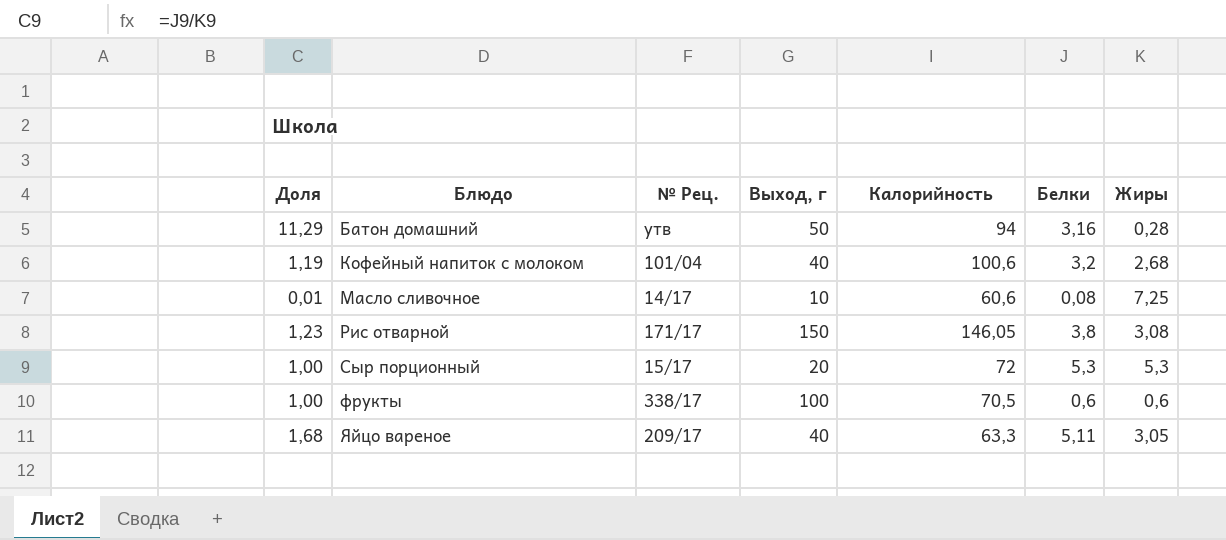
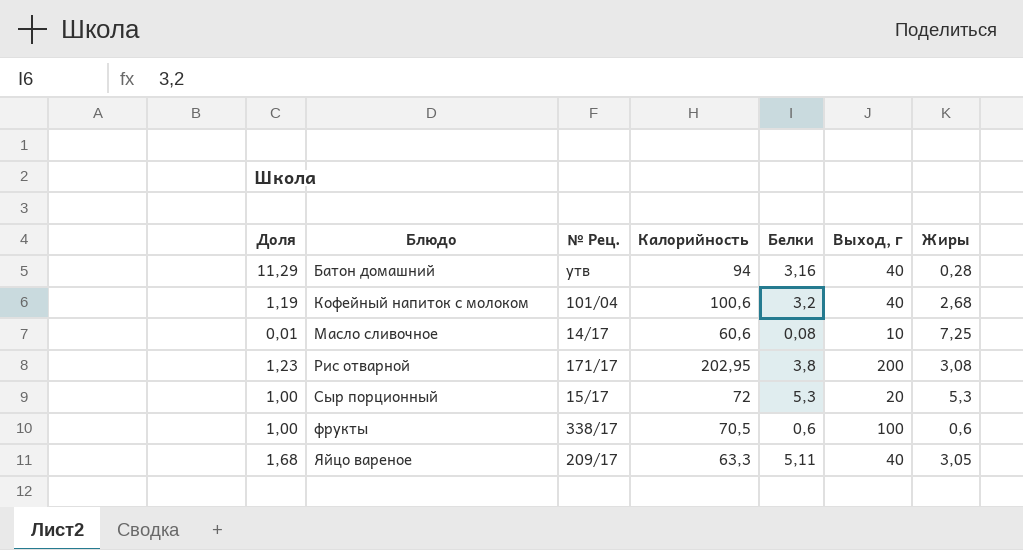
column Выход, г | position: 4 -> 6
Батон домашний | Выход, г: 50 -> 40
Рис отварной | Калорийность: 146,05 -> 202,95
Рис отварной | Выход, г: 150 -> 200

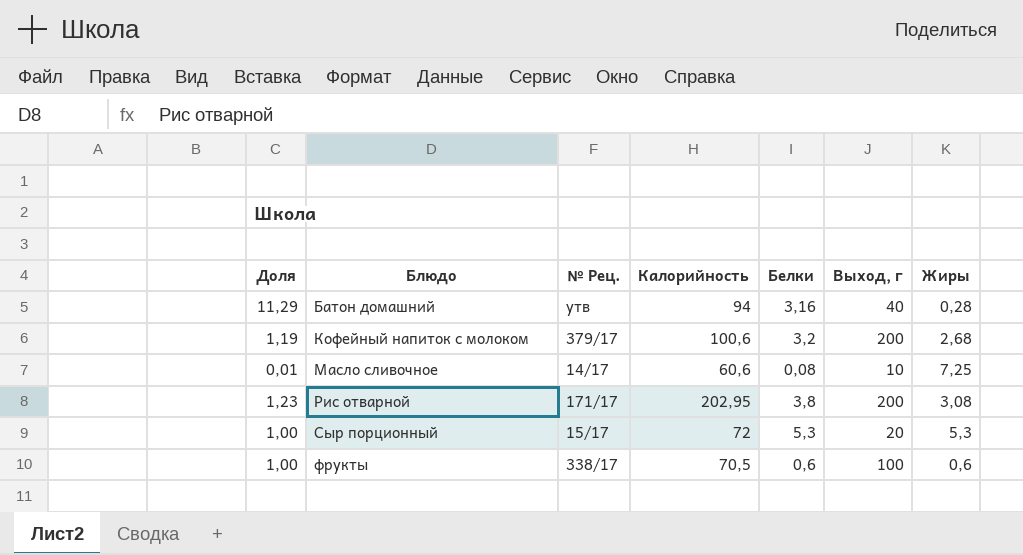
row Яйцо вареное: 1,68 | 209/17 | 63,3 | 5,11 | 40 | 3,05 -> none
Кофейный напиток с молоком | № Рец.: 101/04 -> 379/17
Кофейный напиток с молоком | Выход, г: 40 -> 200

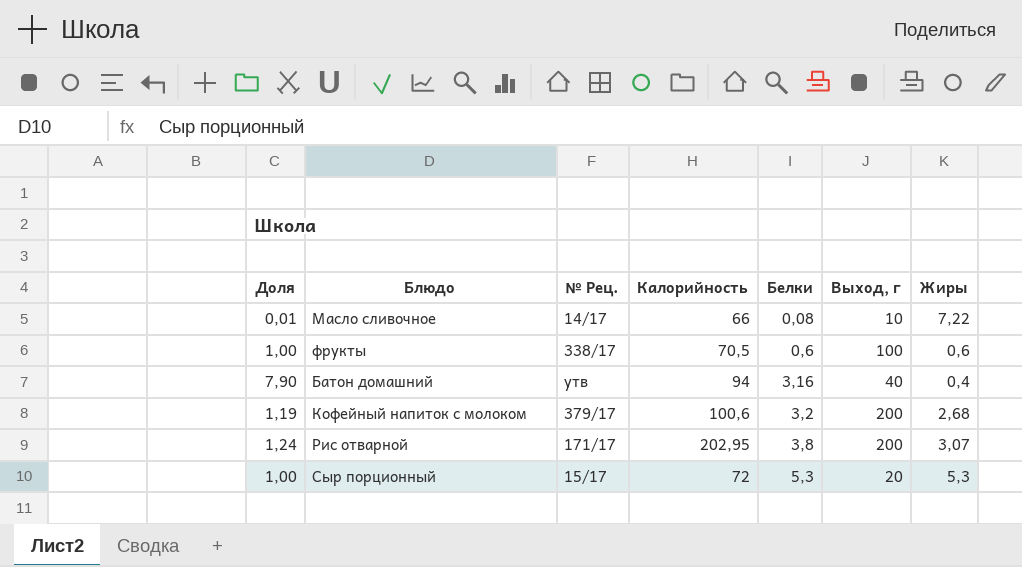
row order: Блюдо ascending -> Белки ascending
Масло сливочное | Калорийность: 60,6 -> 66
Масло сливочное | Жиры: 7,25 -> 7,22
Батон домашний | Доля: 11,29 -> 7,90
Батон домашний | Жиры: 0,28 -> 0,4
Рис отварной | Доля: 1,23 -> 1,24
Рис отварной | Жиры: 3,08 -> 3,07

